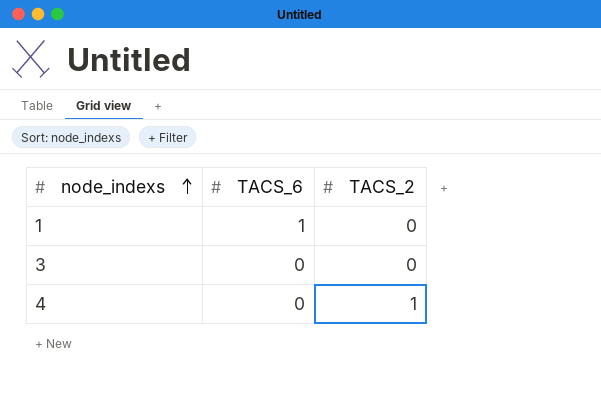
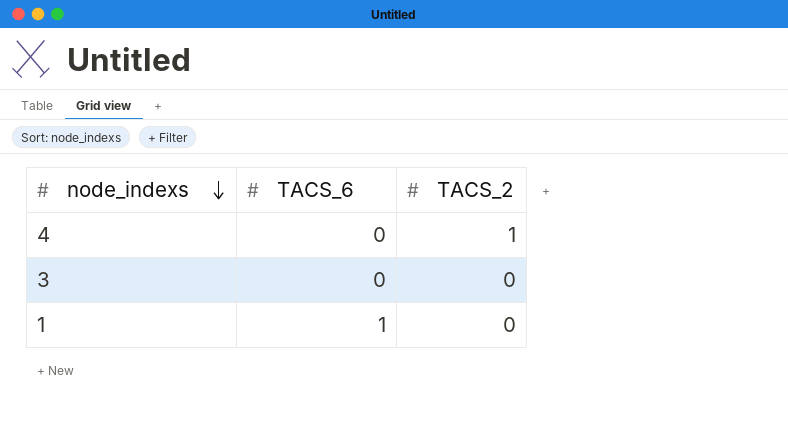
row order: node_indexs ascending -> node_indexs descending

